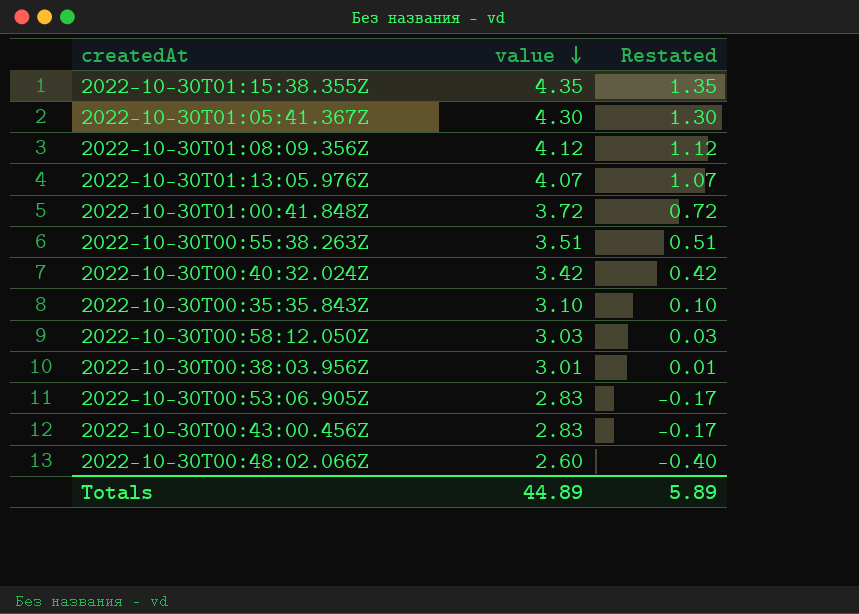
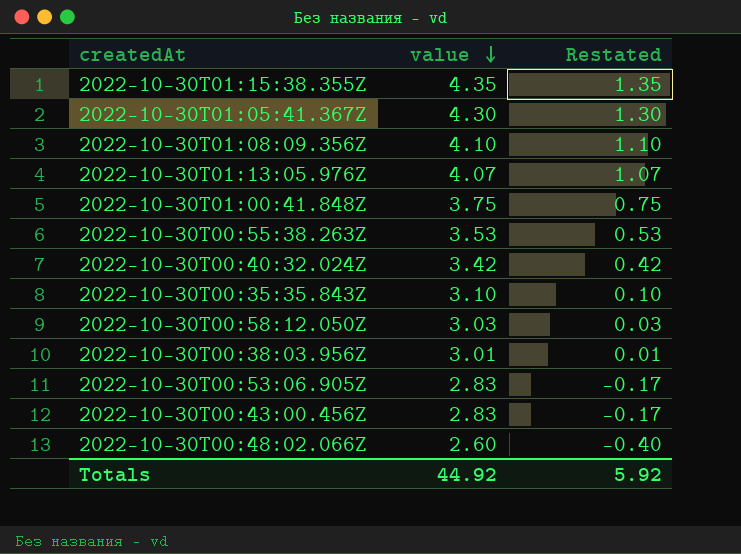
2022-10-30T01:08:09.356Z | value: 4.12 -> 4.10
2022-10-30T01:08:09.356Z | Restated: 1.12 -> 1.10
2022-10-30T01:00:41.848Z | value: 3.72 -> 3.75
2022-10-30T01:00:41.848Z | Restated: 0.72 -> 0.75
2022-10-30T00:55:38.263Z | value: 3.51 -> 3.53
2022-10-30T00:55:38.263Z | Restated: 0.51 -> 0.53
Totals | value: 44.89 -> 44.92
Totals | Restated: 5.89 -> 5.92

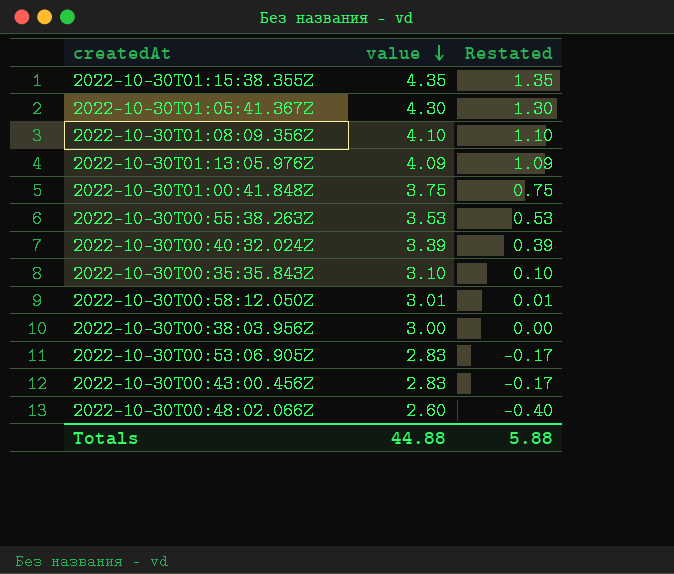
2022-10-30T01:13:05.976Z | value: 4.07 -> 4.09
2022-10-30T01:13:05.976Z | Restated: 1.07 -> 1.09
2022-10-30T00:40:32.024Z | value: 3.42 -> 3.39
2022-10-30T00:40:32.024Z | Restated: 0.42 -> 0.39
2022-10-30T00:58:12.050Z | value: 3.03 -> 3.01
2022-10-30T00:58:12.050Z | Restated: 0.03 -> 0.01
2022-10-30T00:38:03.956Z | value: 3.01 -> 3.00
2022-10-30T00:38:03.956Z | Restated: 0.01 -> 0.00
Totals | value: 44.92 -> 44.88
Totals | Restated: 5.92 -> 5.88

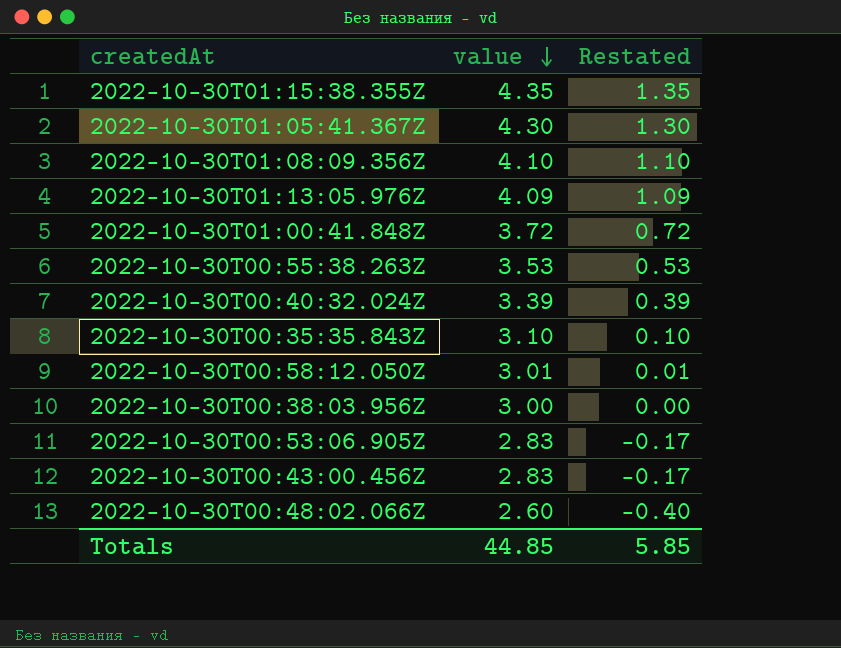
2022-10-30T01:00:41.848Z | value: 3.75 -> 3.72
2022-10-30T01:00:41.848Z | Restated: 0.75 -> 0.72
Totals | value: 44.88 -> 44.85
Totals | Restated: 5.88 -> 5.85

